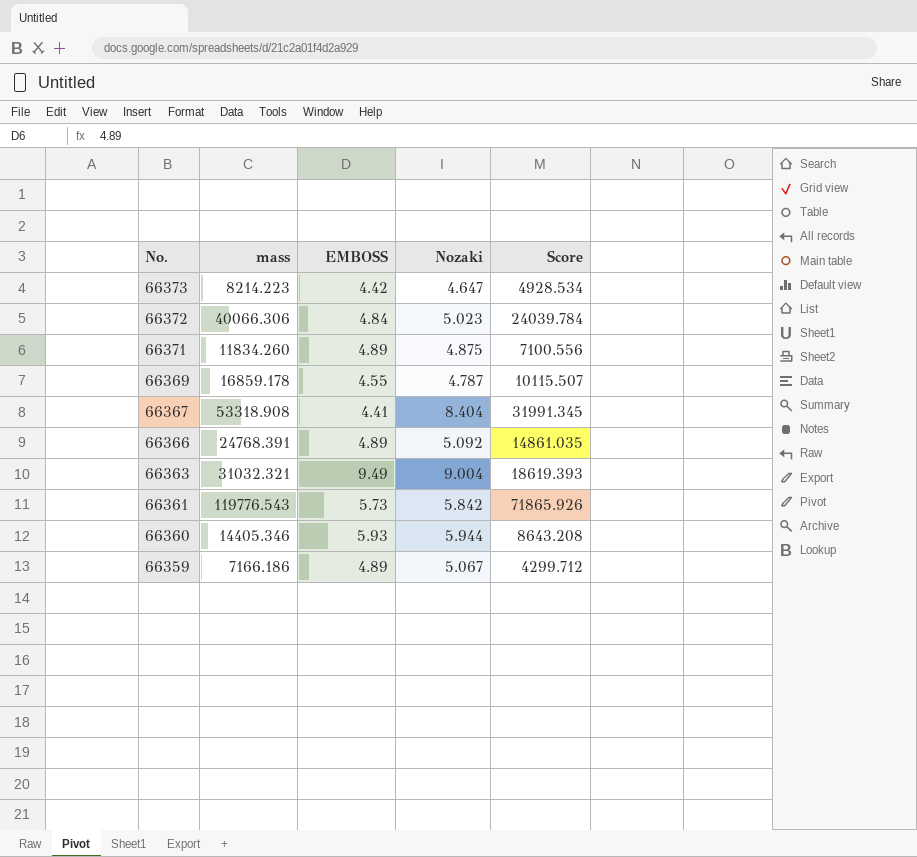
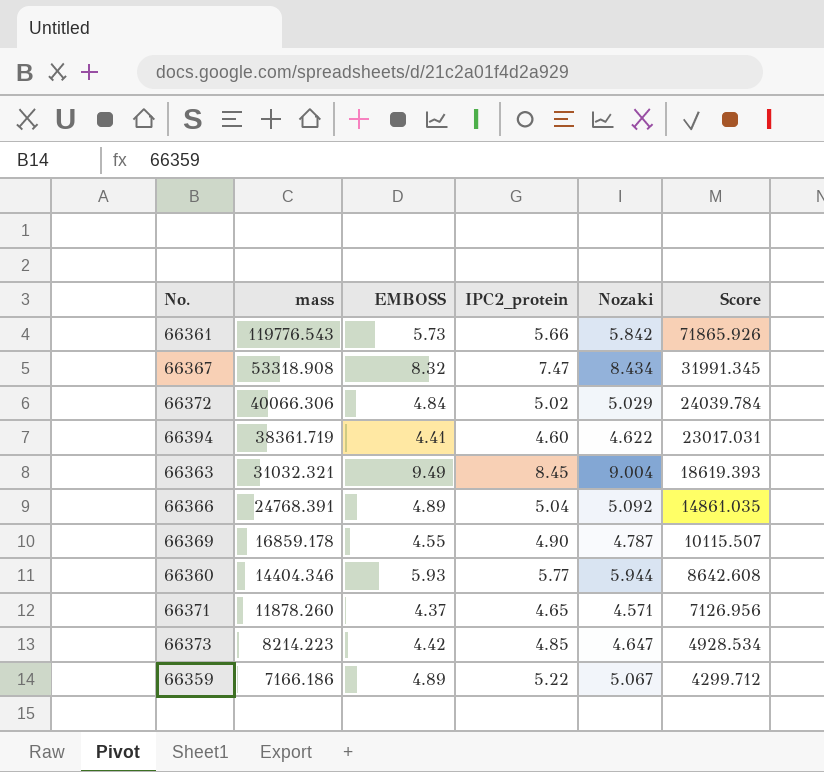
row order: No. descending -> mass descending
column IPC2_protein | position: none -> 4
66367 | EMBOSS: 4.41 -> 8.32
66367 | Nozaki: 8.404 -> 8.434
66372 | Nozaki: 5.023 -> 5.029
row 66394: none -> 38361.719 | 4.41 | 4.60 | 4.622 | 23017.031
66360 | mass: 14405.346 -> 14404.346
66360 | Score: 8643.208 -> 8642.608
66371 | mass: 11834.260 -> 11878.260
66371 | EMBOSS: 4.89 -> 4.37
66371 | Nozaki: 4.875 -> 4.571
66371 | Score: 7100.556 -> 7126.956

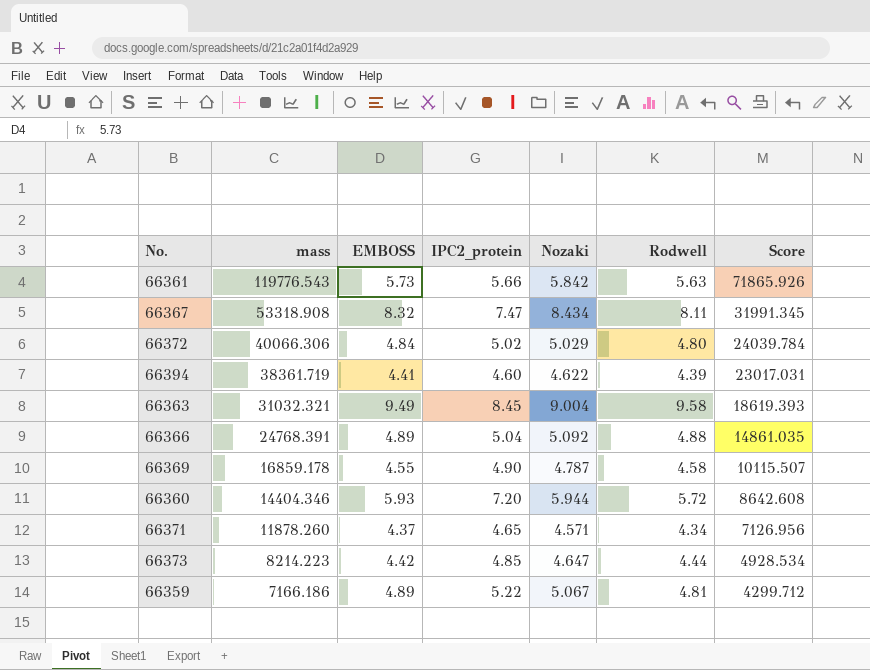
column Rodwell | position: none -> 6
66360 | IPC2_protein: 5.77 -> 7.20

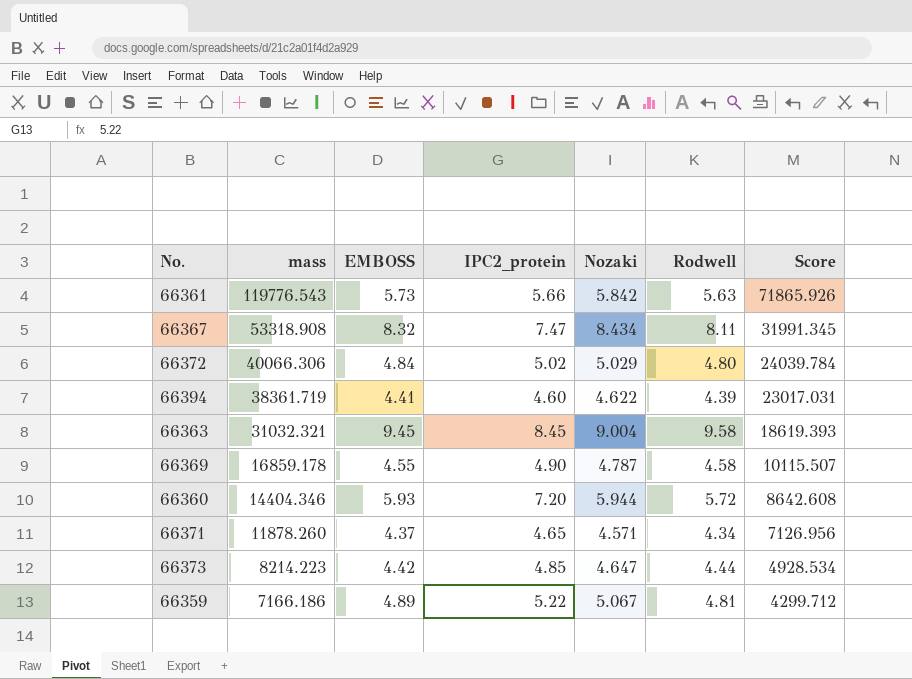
row 66366: 24768.391 | 4.89 | 5.04 | 5.092 | 4.88 | 14861.035 -> none
66363 | EMBOSS: 9.49 -> 9.45

